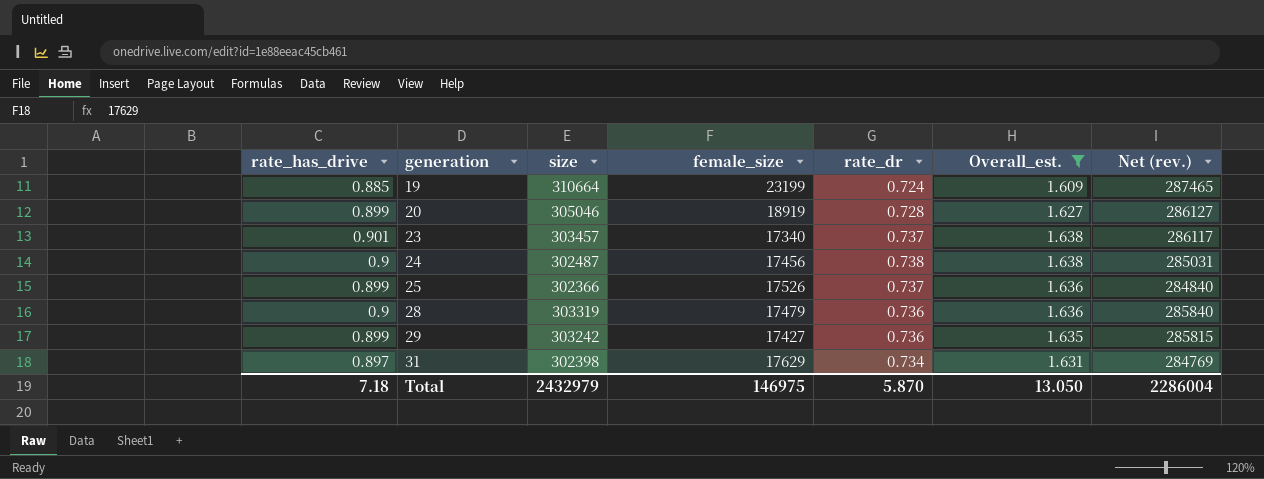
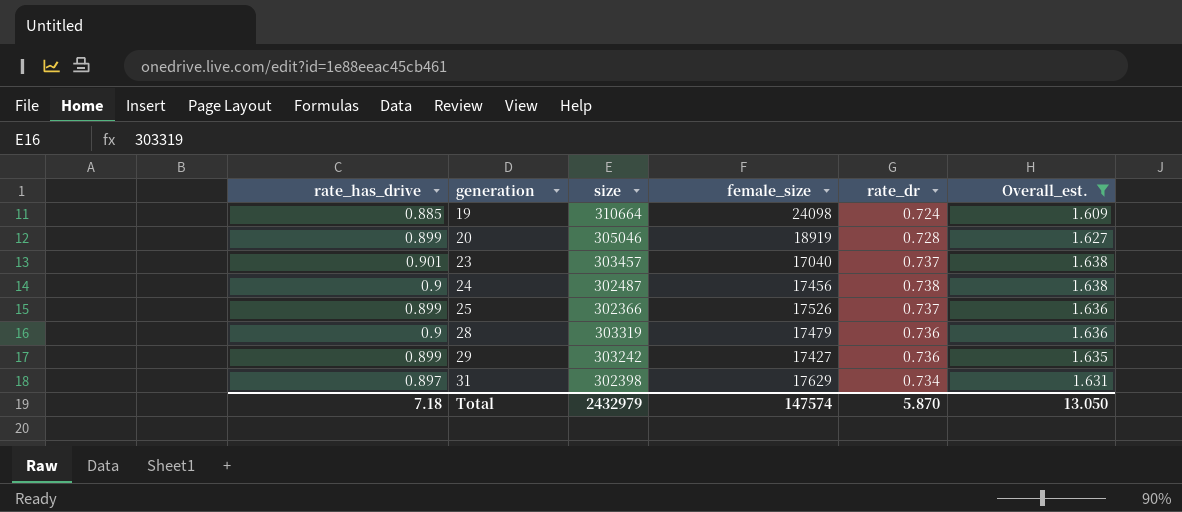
column Net (rev.) | formula: [size] - [female_size] -> none
19 | female_size: 23199 -> 24098
23 | female_size: 17340 -> 17040
Total | female_size: 146975 -> 147574

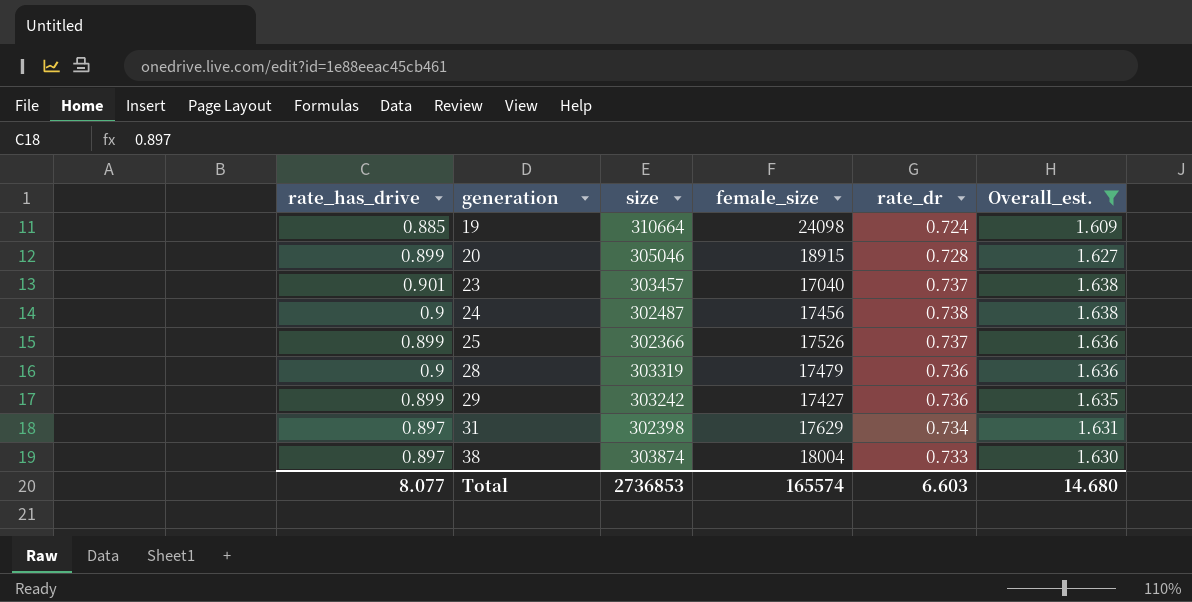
20 | female_size: 18919 -> 18915
row 38: none -> 0.897 | 303874 | 18004 | 0.733 | 1.630
Total | rate_has_drive: 7.18 -> 8.077
Total | size: 2432979 -> 2736853
Total | female_size: 147574 -> 165574
Total | rate_dr: 5.870 -> 6.603
Total | Overall_est.: 13.050 -> 14.680

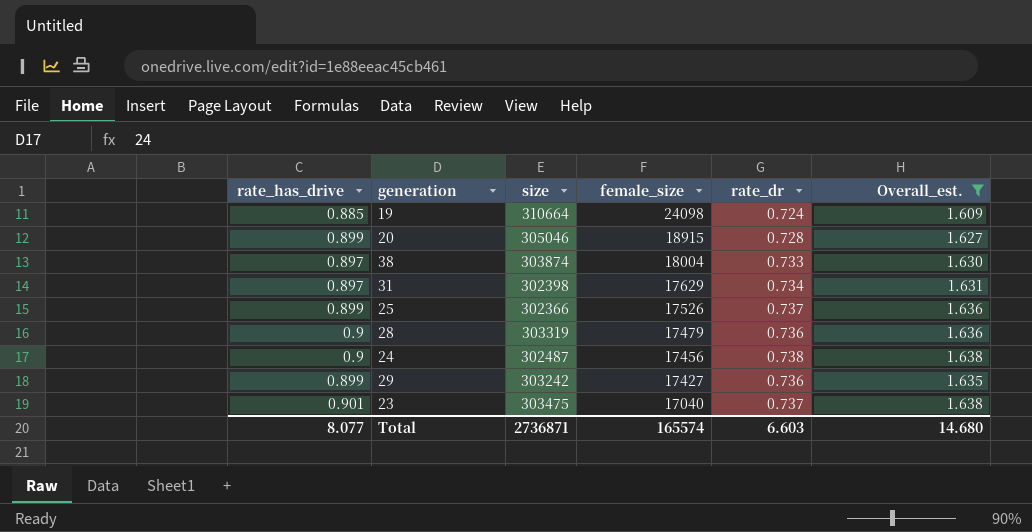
row order: generation ascending -> female_size descending
23 | size: 303457 -> 303475
Total | size: 2736853 -> 2736871

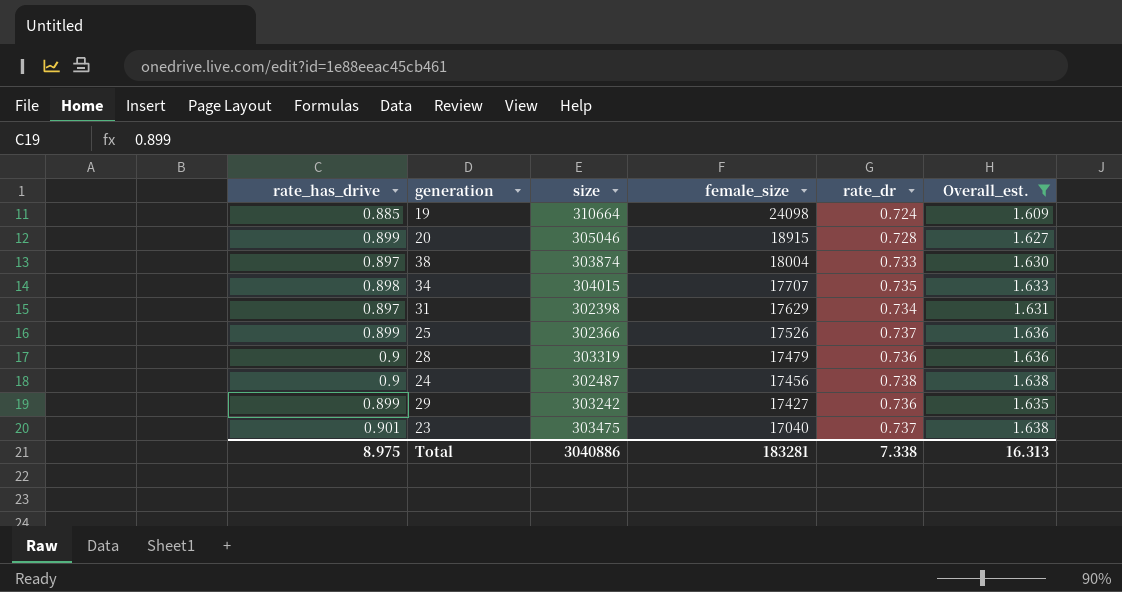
row 34: none -> 0.898 | 304015 | 17707 | 0.735 | 1.633
Total | rate_has_drive: 8.077 -> 8.975
Total | size: 2736871 -> 3040886
Total | female_size: 165574 -> 183281
Total | rate_dr: 6.603 -> 7.338
Total | Overall_est.: 14.680 -> 16.313

